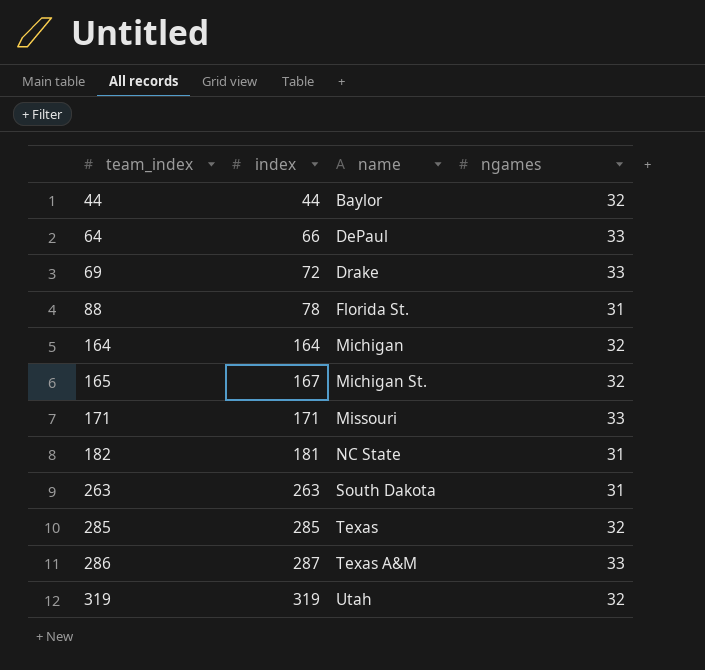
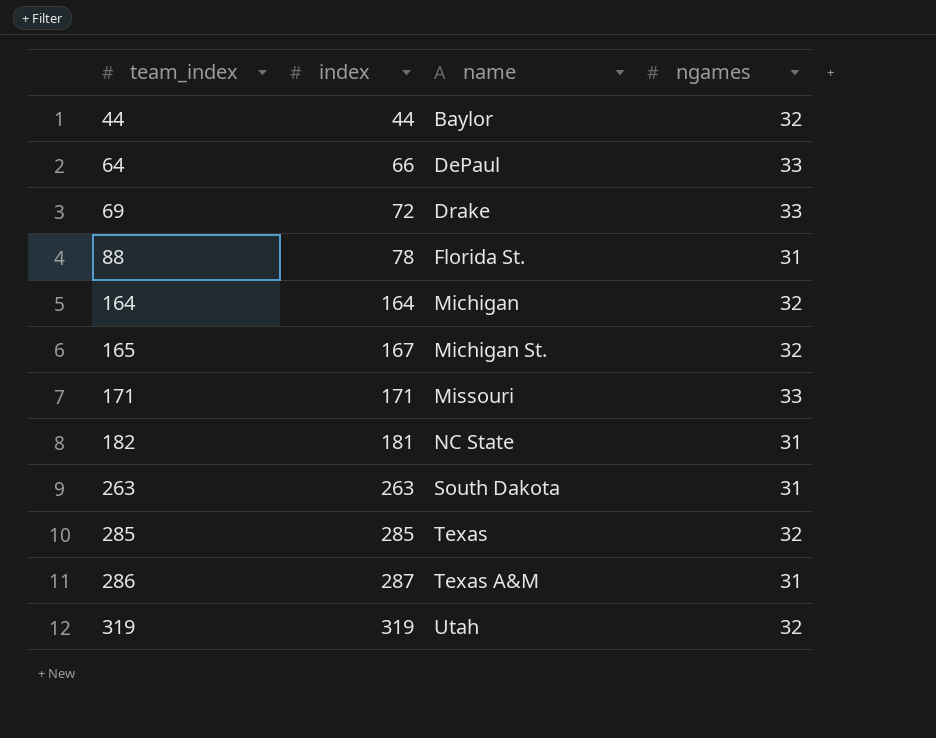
286 | ngames: 33 -> 31

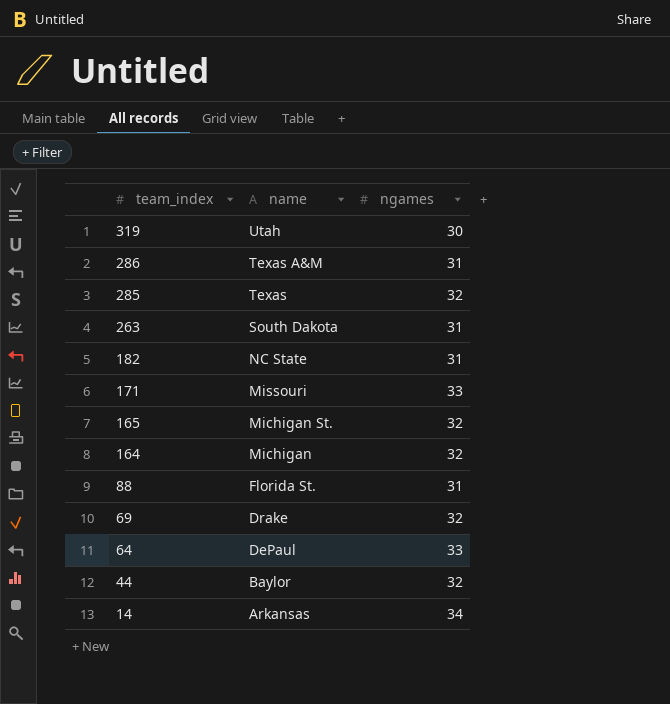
row order: team_index ascending -> team_index descending
column index | position: 2 -> none
319 | ngames: 32 -> 30
69 | ngames: 33 -> 32
row 14: none -> Arkansas | 34

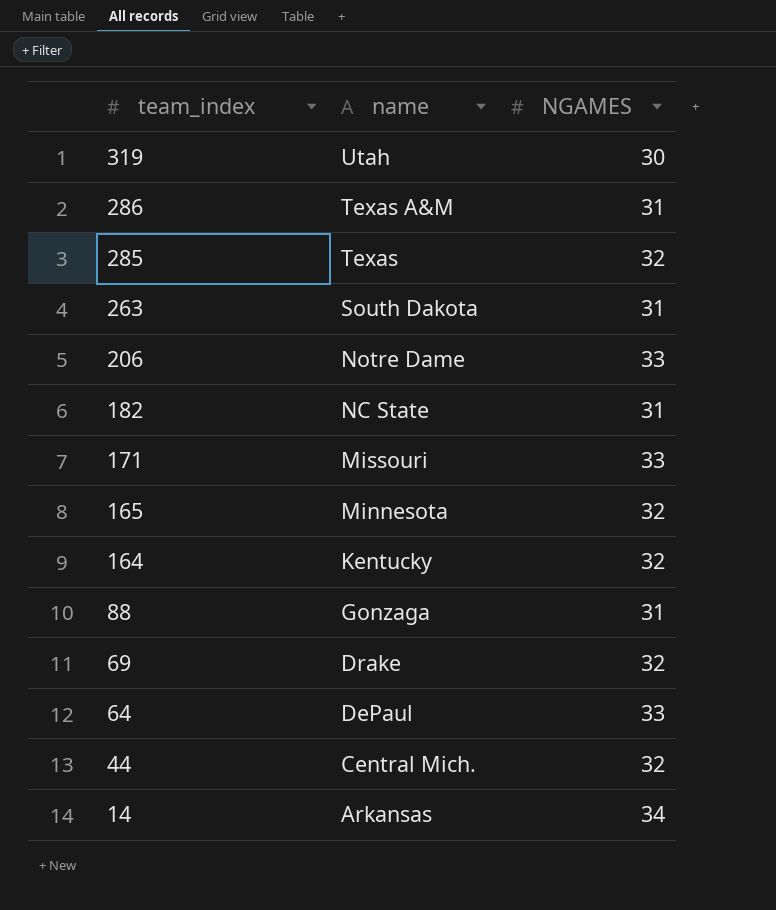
column name: ngames -> NGAMES
row 206: none -> Notre Dame | 33
165 | name: Michigan St. -> Minnesota
164 | name: Michigan -> Kentucky
88 | name: Florida St. -> Gonzaga
44 | name: Baylor -> Central Mich.

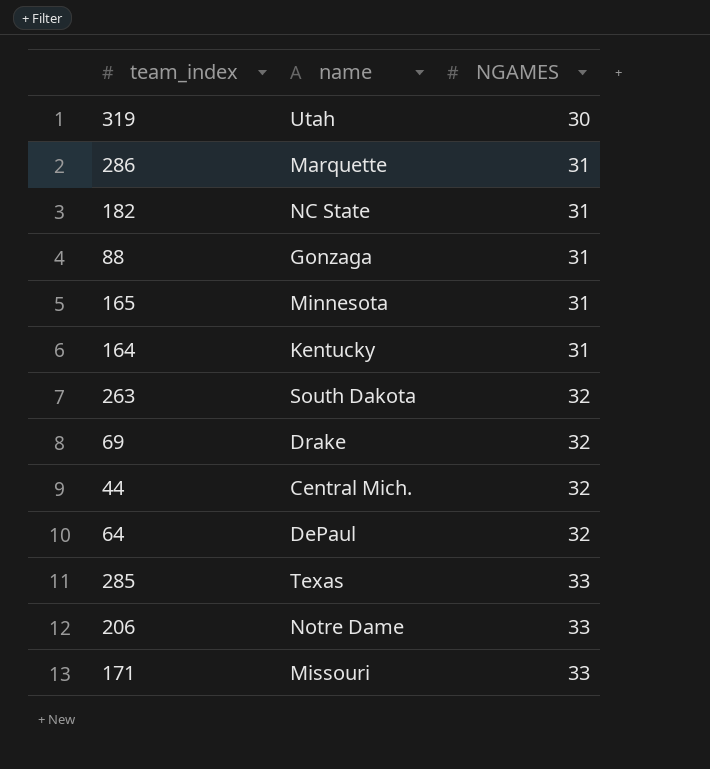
row order: team_index descending -> NGAMES ascending
row 14: Arkansas | 34 -> none
286 | name: Texas A&M -> Marquette
165 | NGAMES: 32 -> 31
164 | NGAMES: 32 -> 31
263 | NGAMES: 31 -> 32
64 | NGAMES: 33 -> 32
285 | NGAMES: 32 -> 33

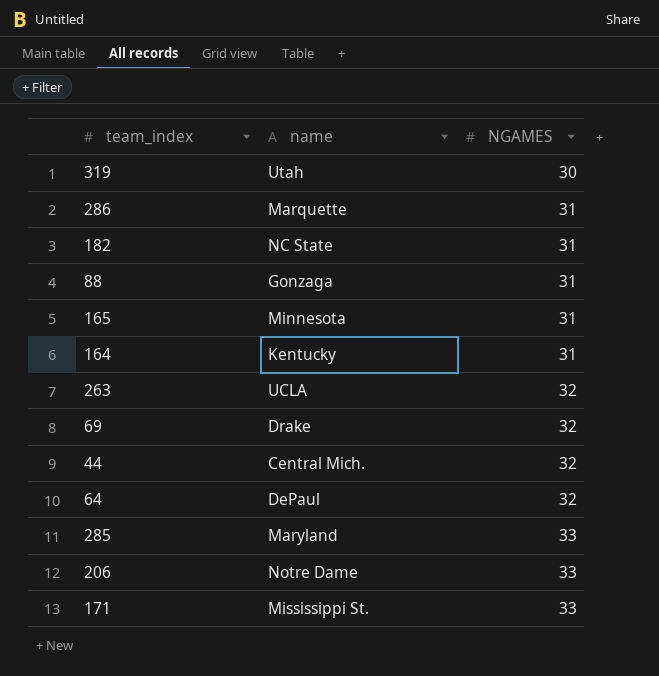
263 | name: South Dakota -> UCLA
285 | name: Texas -> Maryland
171 | name: Missouri -> Mississippi St.

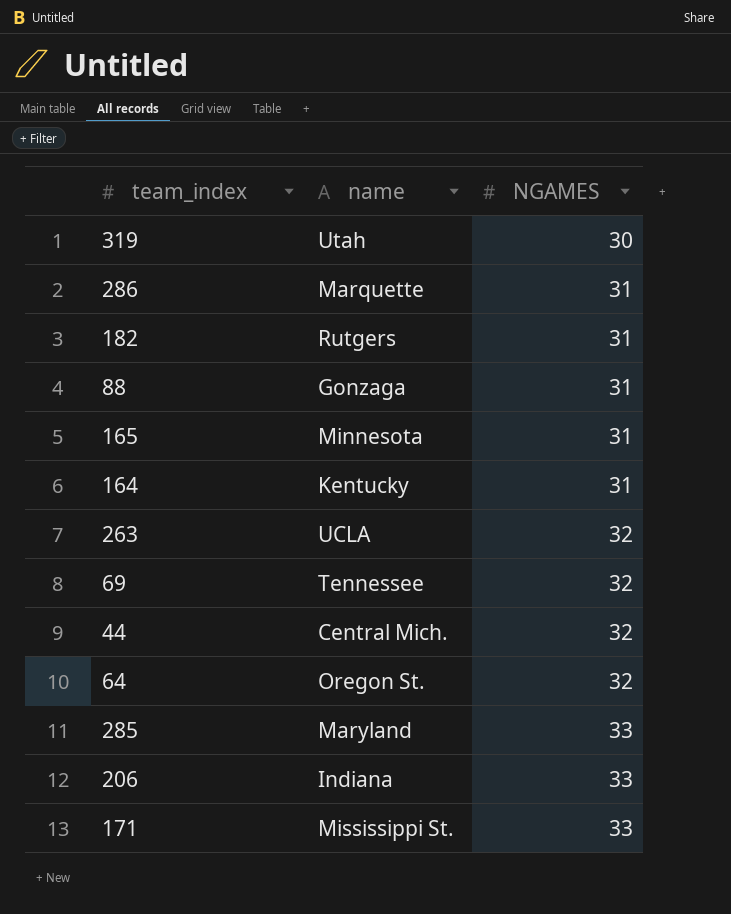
182 | name: NC State -> Rutgers
69 | name: Drake -> Tennessee
64 | name: DePaul -> Oregon St.
206 | name: Notre Dame -> Indiana

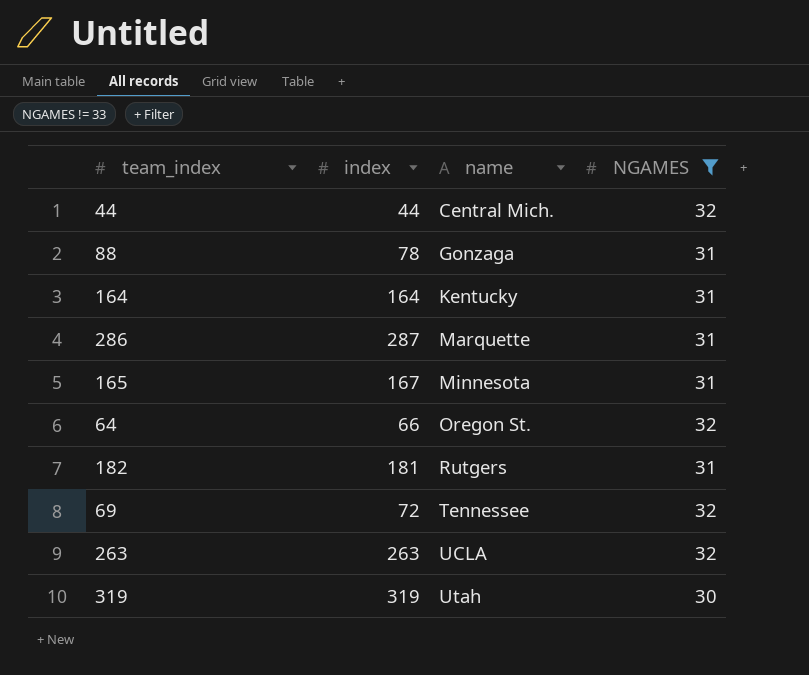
filter: none -> NGAMES != 33
row order: NGAMES ascending -> name ascending
column index | position: none -> 2

